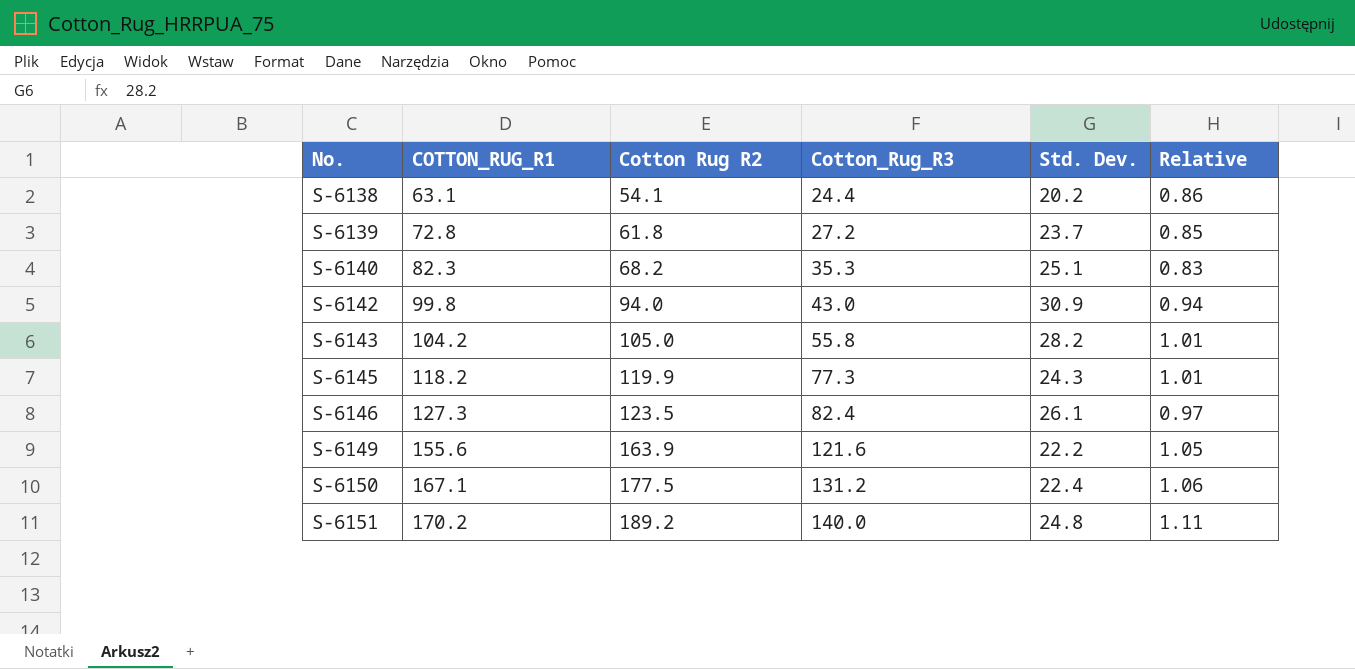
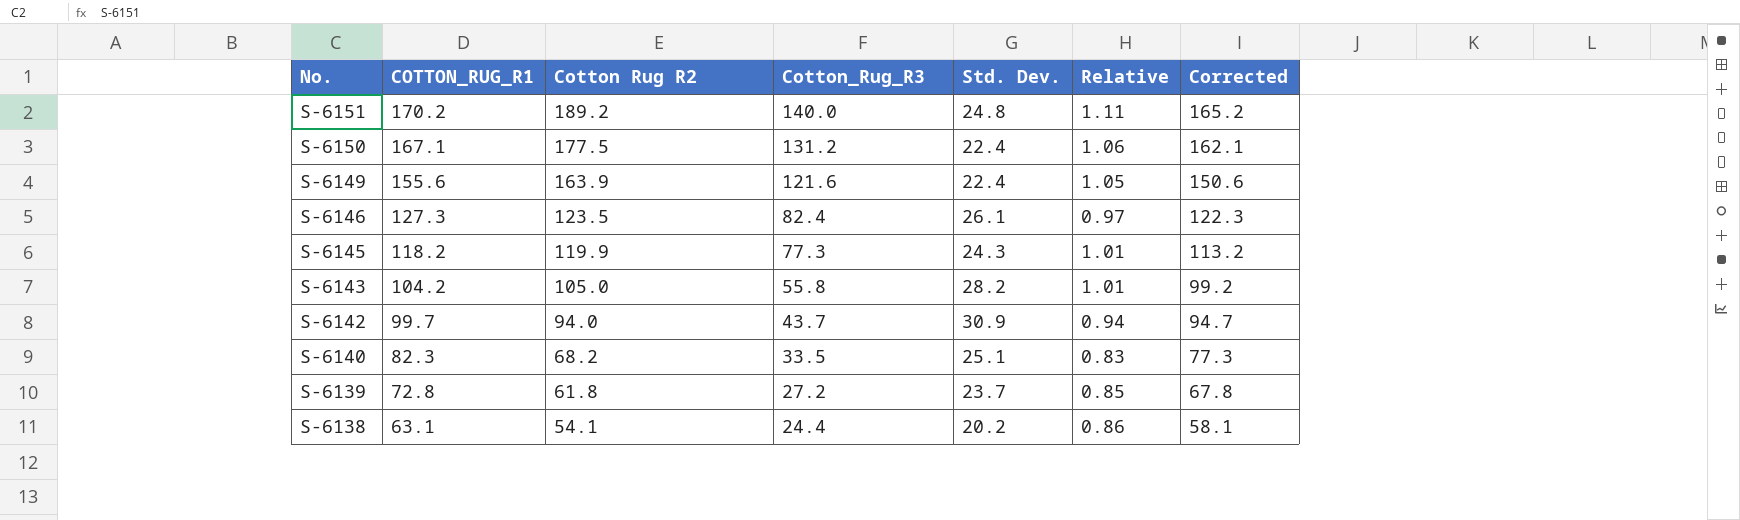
row order: No. ascending -> No. descending
column Corrected | formula: none -> [COTTON_RUG_R1] - 5
S-6149 | Std. Dev.: 22.2 -> 22.4
S-6142 | COTTON_RUG_R1: 99.8 -> 99.7
S-6142 | Cotton_Rug_R3: 43.0 -> 43.7
S-6140 | Cotton_Rug_R3: 35.3 -> 33.5

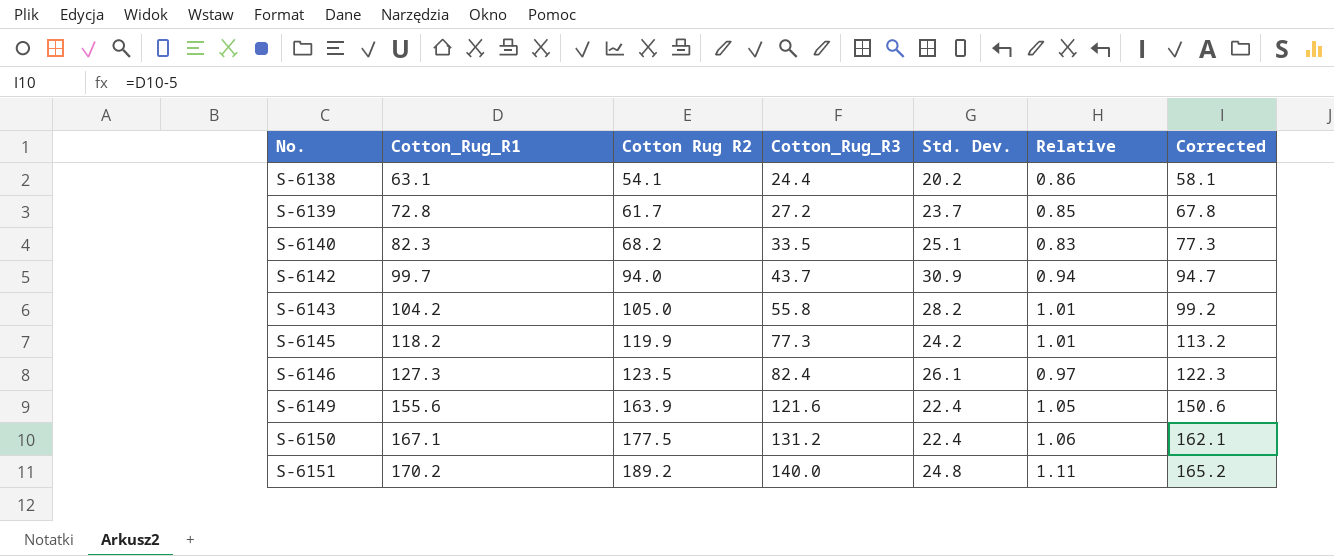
row order: No. descending -> No. ascending
column name: COTTON_RUG_R1 -> Cotton_Rug_R1
S-6139 | Cotton Rug R2: 61.8 -> 61.7
S-6145 | Std. Dev.: 24.3 -> 24.2

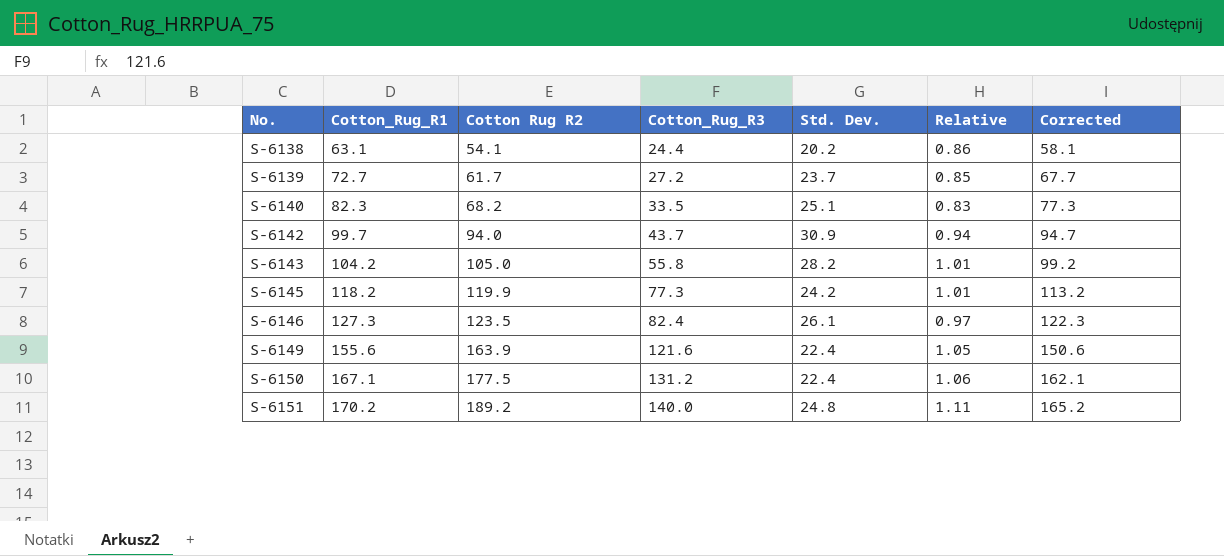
S-6139 | Cotton_Rug_R1: 72.8 -> 72.7
S-6139 | Corrected: 67.8 -> 67.7

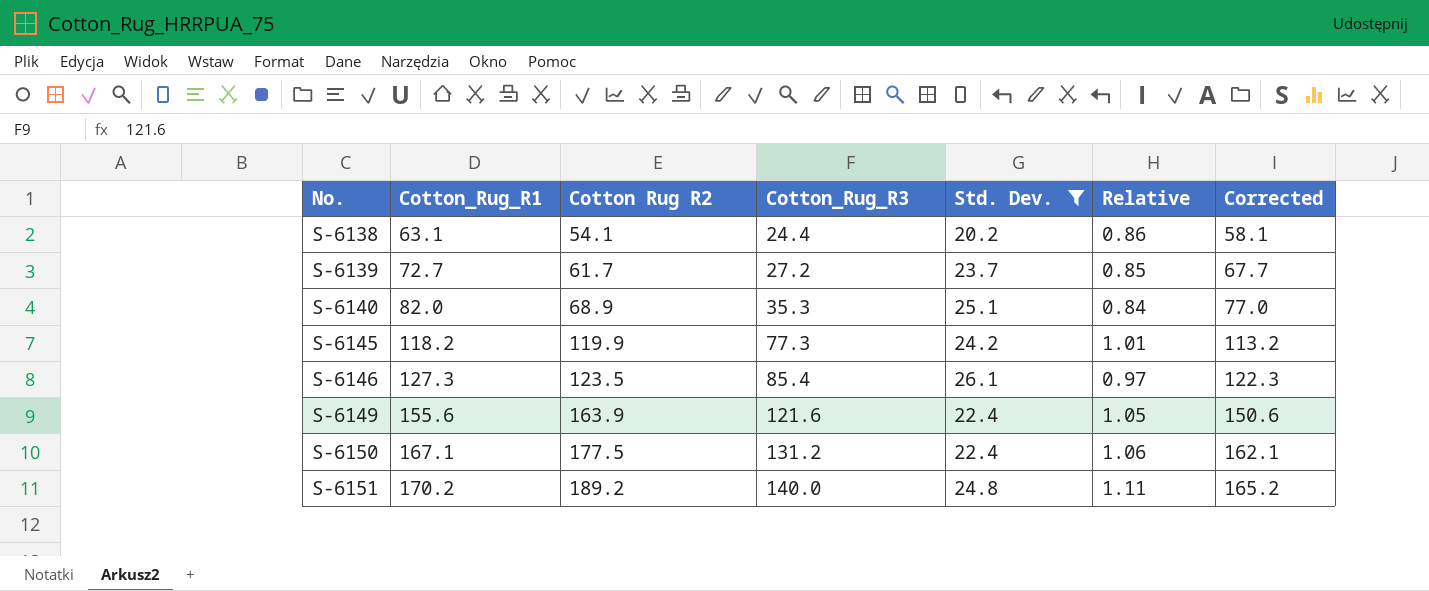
filter: none -> Std. Dev. <= 26.1
S-6140 | Cotton_Rug_R1: 82.3 -> 82.0
S-6140 | Cotton Rug R2: 68.2 -> 68.9
S-6140 | Cotton_Rug_R3: 33.5 -> 35.3
S-6140 | Relative: 0.83 -> 0.84
S-6140 | Corrected: 77.3 -> 77.0
S-6146 | Cotton_Rug_R3: 82.4 -> 85.4

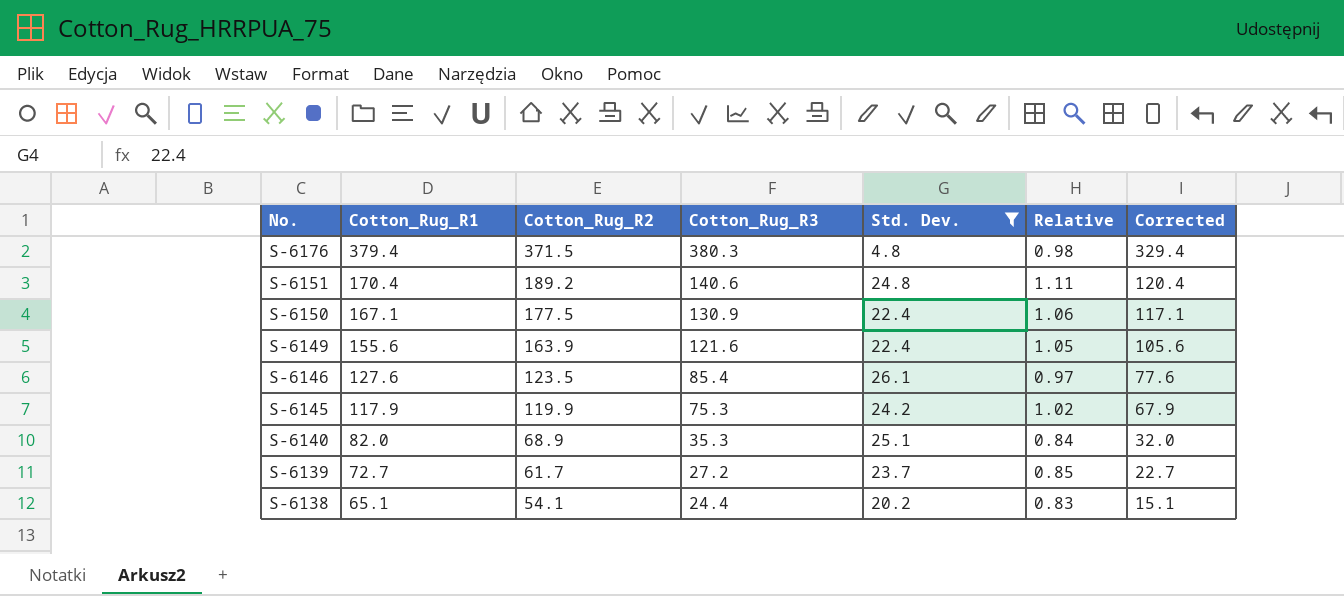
row order: No. ascending -> No. descending
column name: Cotton Rug R2 -> Cotton_Rug_R2
column Corrected | formula: [Cotton_Rug_R1] - 5 -> [Cotton_Rug_R1] - 50
row S-6176: none -> 379.4 | 371.5 | 380.3 | 4.8 | 0.98 | 329.4
S-6151 | Cotton_Rug_R1: 170.2 -> 170.4
S-6151 | Cotton_Rug_R3: 140.0 -> 140.6
S-6150 | Cotton_Rug_R3: 131.2 -> 130.9
S-6146 | Cotton_Rug_R1: 127.3 -> 127.6
S-6145 | Cotton_Rug_R1: 118.2 -> 117.9
S-6145 | Cotton_Rug_R3: 77.3 -> 75.3
S-6145 | Relative: 1.01 -> 1.02
S-6138 | Cotton_Rug_R1: 63.1 -> 65.1
S-6138 | Relative: 0.86 -> 0.83

